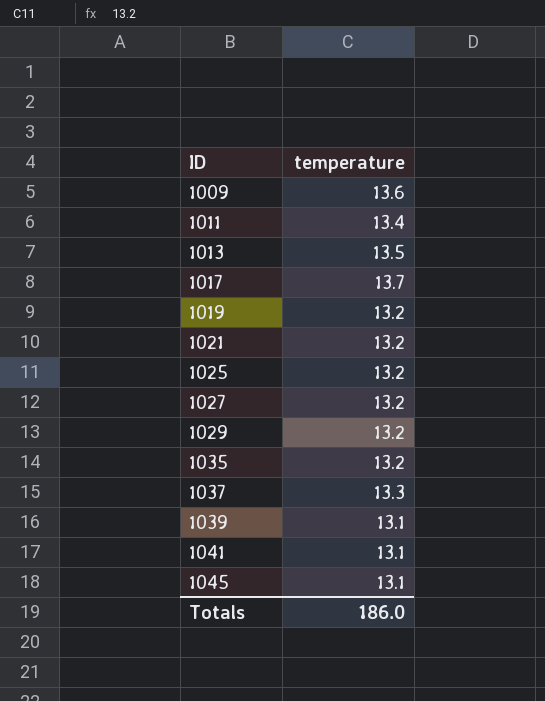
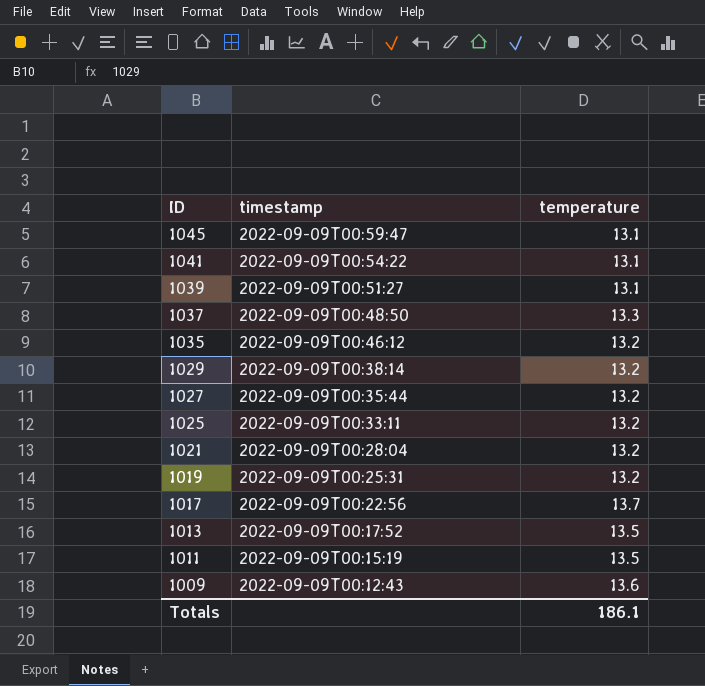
row order: ID ascending -> ID descending
column timestamp | position: none -> 2
1011 | temperature: 13.4 -> 13.5
Totals | temperature: 186.0 -> 186.1

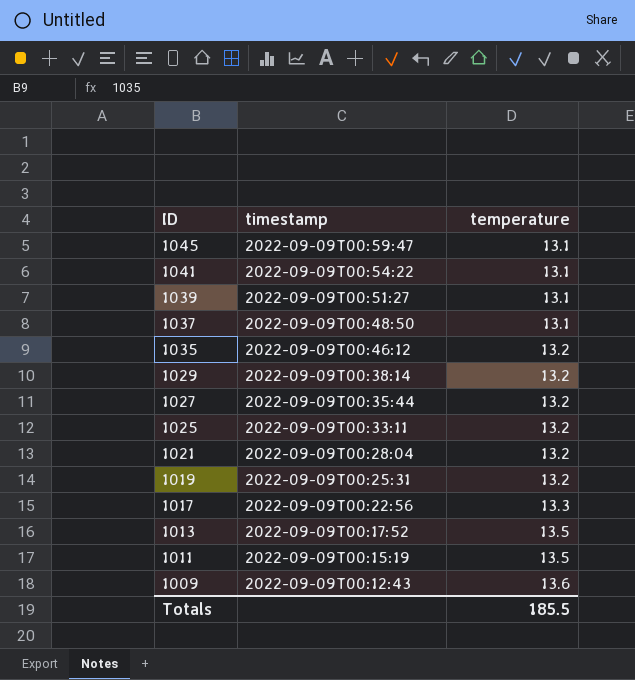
1037 | temperature: 13.3 -> 13.1
1017 | temperature: 13.7 -> 13.3
Totals | temperature: 186.1 -> 185.5

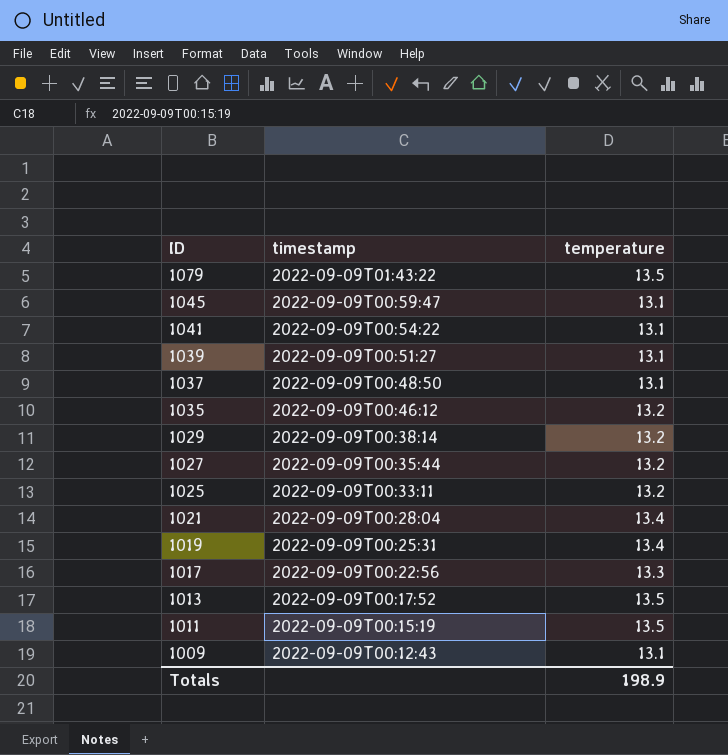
row 1079: none -> 2022-09-09T01:43:22 | 13.5
1021 | temperature: 13.2 -> 13.4
1019 | temperature: 13.2 -> 13.4
1009 | temperature: 13.6 -> 13.1
Totals | temperature: 185.5 -> 198.9

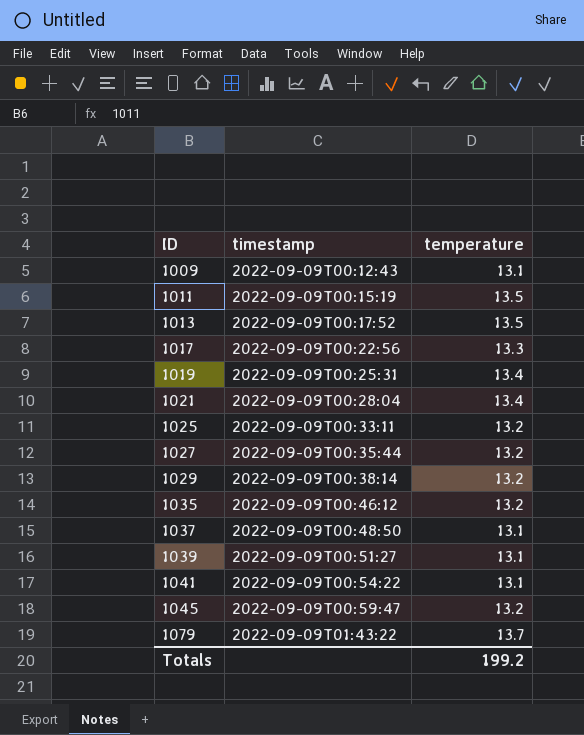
row order: ID descending -> ID ascending
1045 | temperature: 13.1 -> 13.2
1079 | temperature: 13.5 -> 13.7
Totals | temperature: 198.9 -> 199.2

